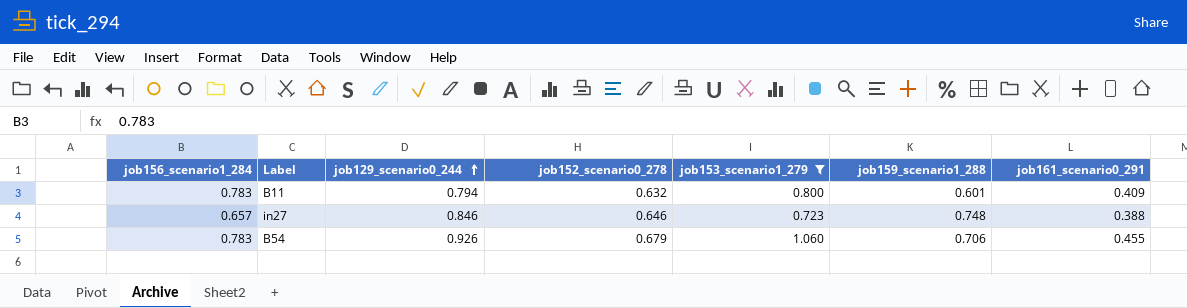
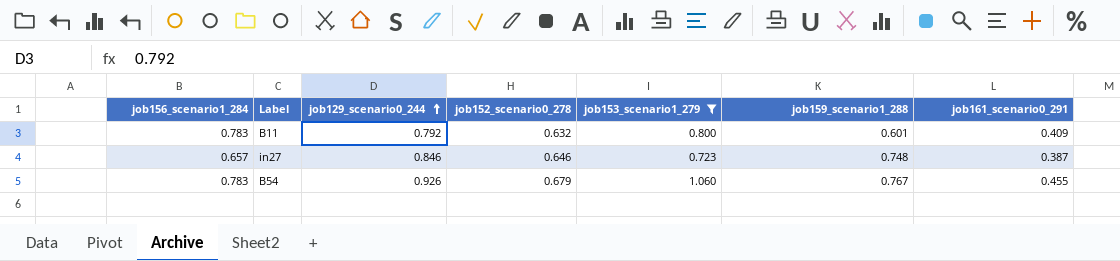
B11 | job129_scenario0_244: 0.794 -> 0.792
in27 | job161_scenario0_291: 0.388 -> 0.387
B54 | job159_scenario1_288: 0.706 -> 0.767

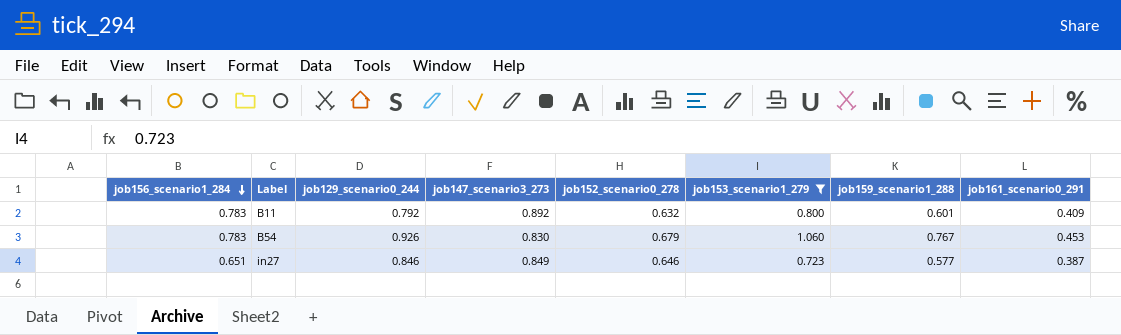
row order: job129_scenario0_244 ascending -> job156_scenario1_284 descending
column job147_scenario3_273 | position: none -> 4
B54 | job161_scenario0_291: 0.455 -> 0.453
in27 | job156_scenario1_284: 0.657 -> 0.651
in27 | job159_scenario1_288: 0.748 -> 0.577

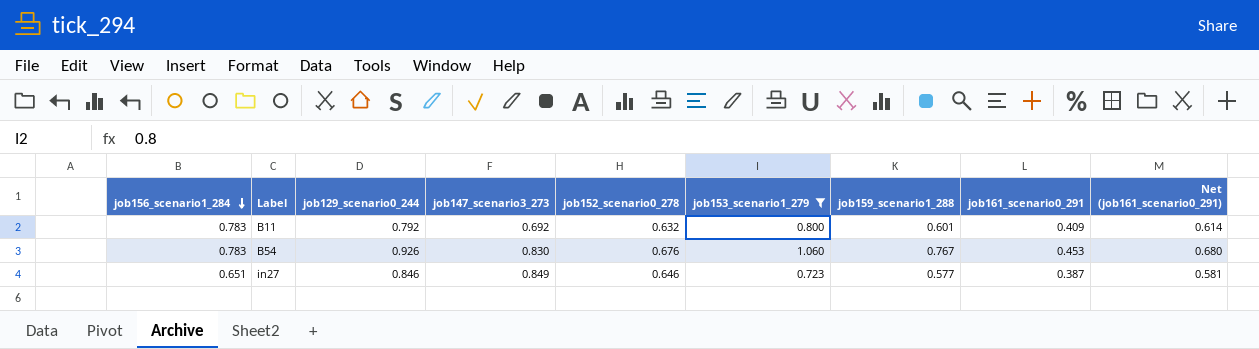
column Net (job161_scenario0_291) | formula: none -> [job161_scenario0_291] * 1.5
B11 | job147_scenario3_273: 0.892 -> 0.692
B54 | job152_scenario0_278: 0.679 -> 0.676

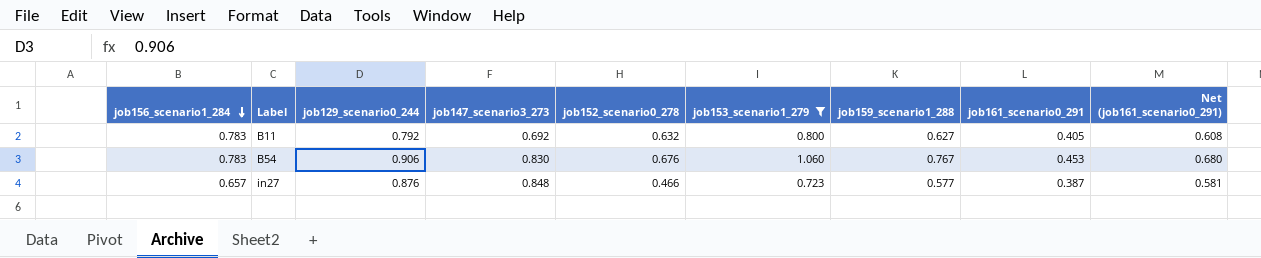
B11 | job159_scenario1_288: 0.601 -> 0.627
B11 | job161_scenario0_291: 0.409 -> 0.405
B11 | Net (job161_scenario0_291): 0.614 -> 0.608
B54 | job129_scenario0_244: 0.926 -> 0.906
in27 | job156_scenario1_284: 0.651 -> 0.657
in27 | job129_scenario0_244: 0.846 -> 0.876
in27 | job147_scenario3_273: 0.849 -> 0.848
in27 | job152_scenario0_278: 0.646 -> 0.466

